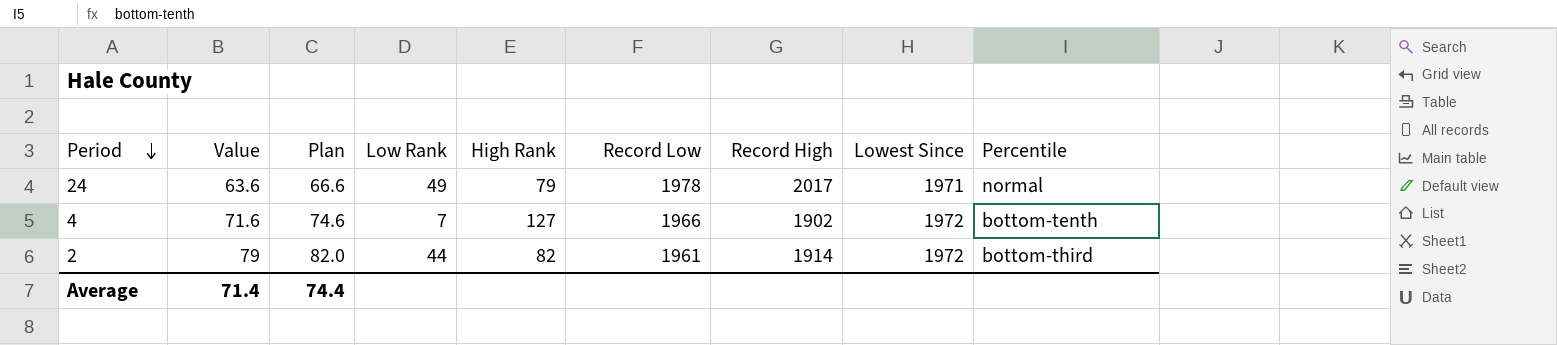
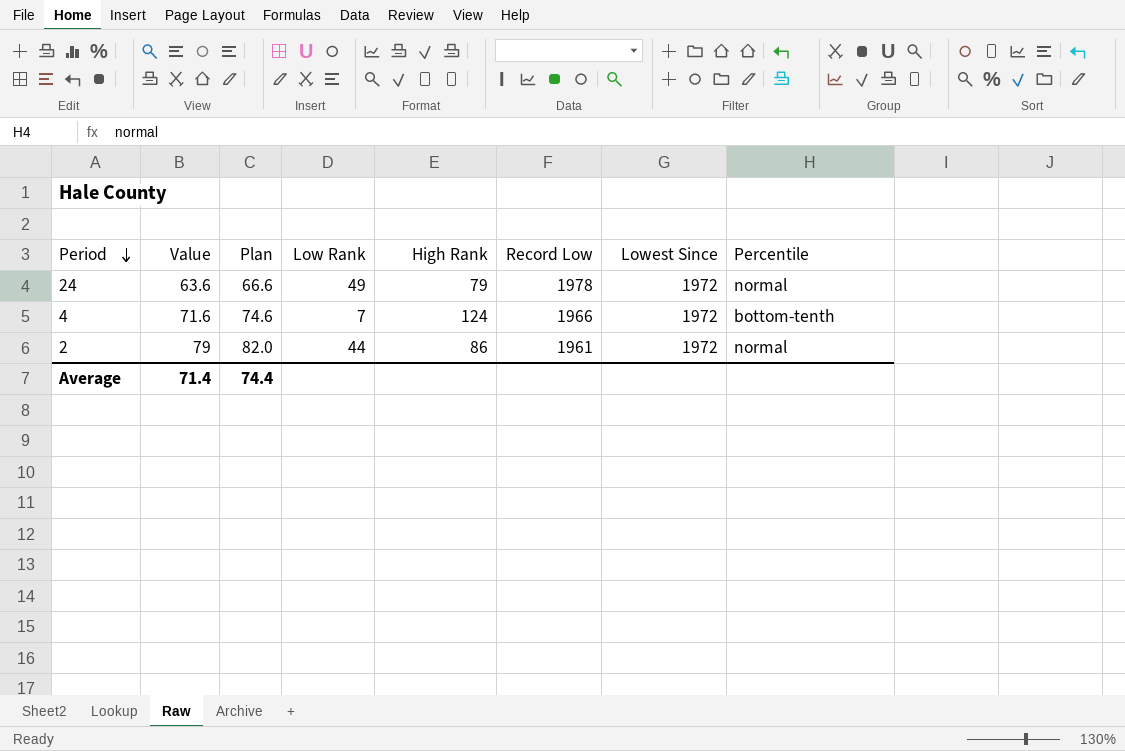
column Record High | position: 7 -> none
24 | Lowest Since: 1971 -> 1972
4 | High Rank: 127 -> 124
2 | High Rank: 82 -> 86
2 | Percentile: bottom-third -> normal

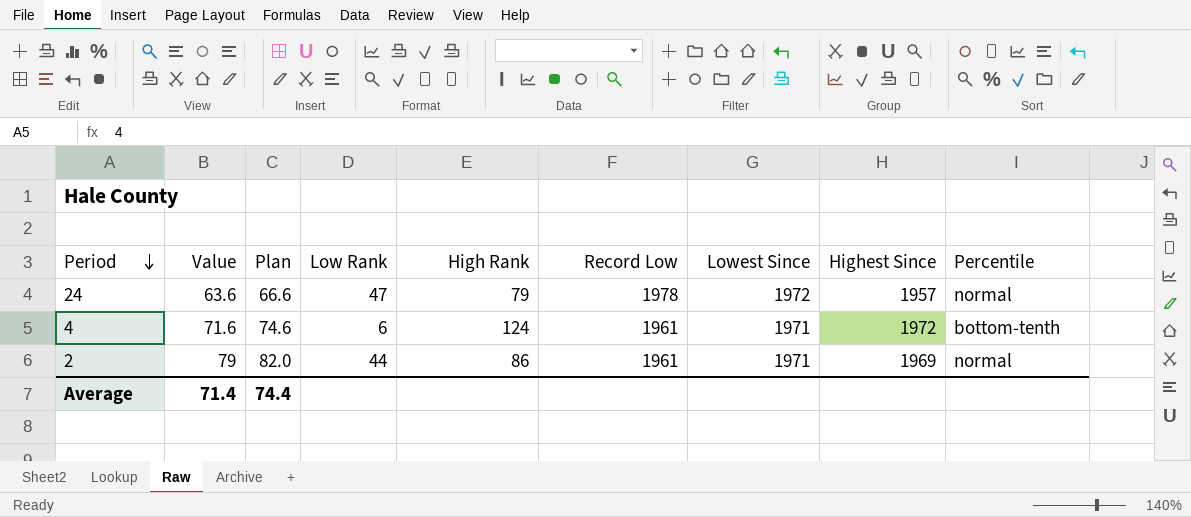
column Highest Since | position: none -> 8
24 | Low Rank: 49 -> 47
4 | Low Rank: 7 -> 6
4 | Record Low: 1966 -> 1961
4 | Lowest Since: 1972 -> 1971
2 | Lowest Since: 1972 -> 1971

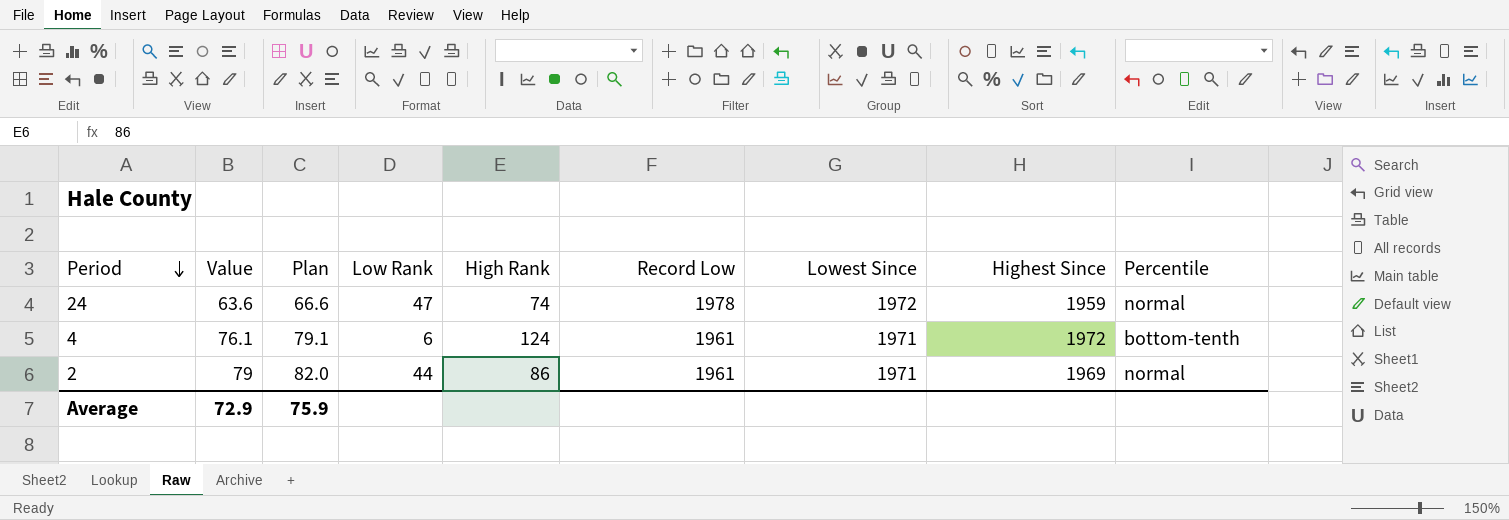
24 | High Rank: 79 -> 74
24 | Highest Since: 1957 -> 1959
4 | Value: 71.6 -> 76.1
4 | Plan: 74.6 -> 79.1
Average | Value: 71.4 -> 72.9
Average | Plan: 74.4 -> 75.9

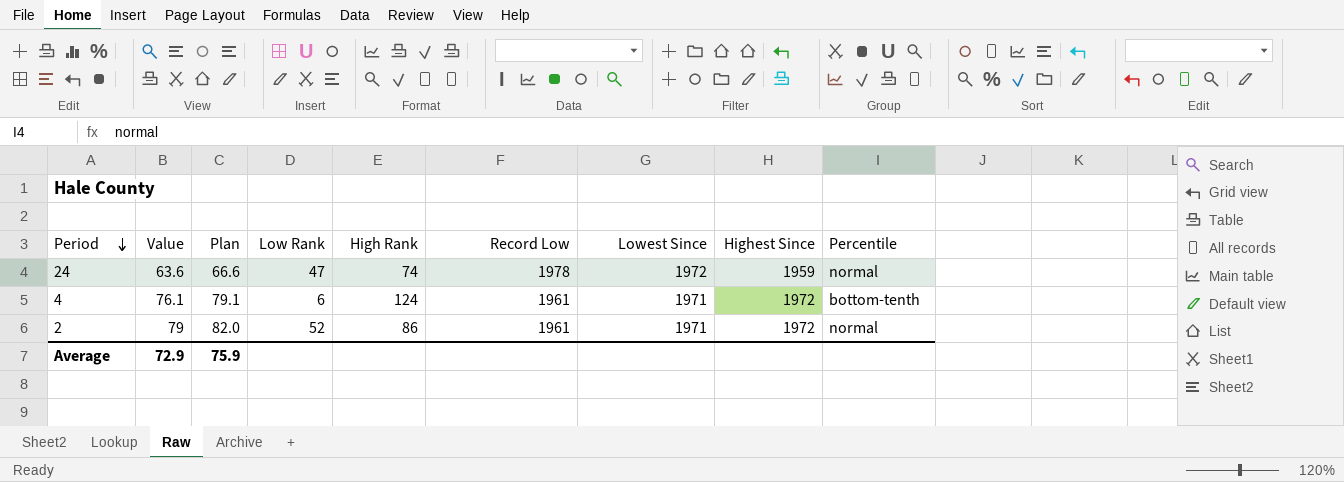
2 | Low Rank: 44 -> 52
2 | Highest Since: 1969 -> 1972

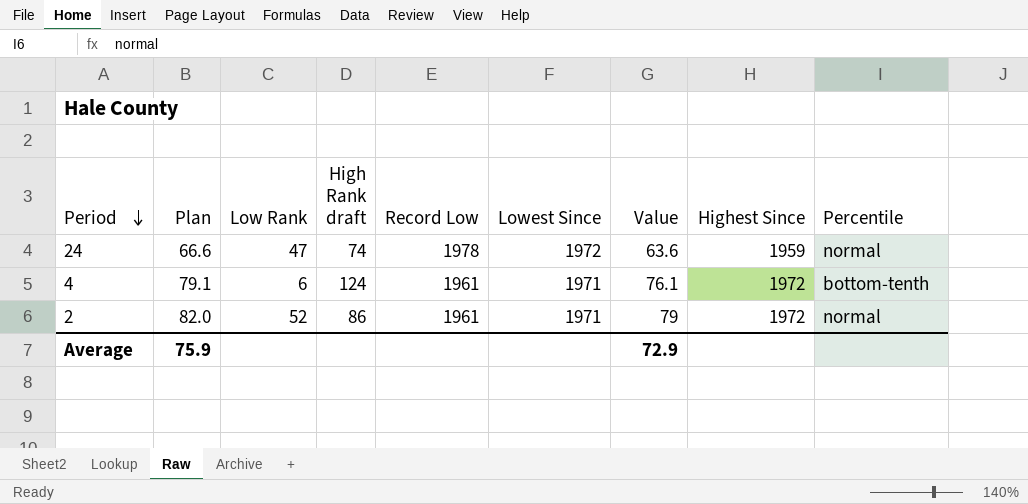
column name: High Rank -> High Rank draft
column Value | position: 2 -> 7

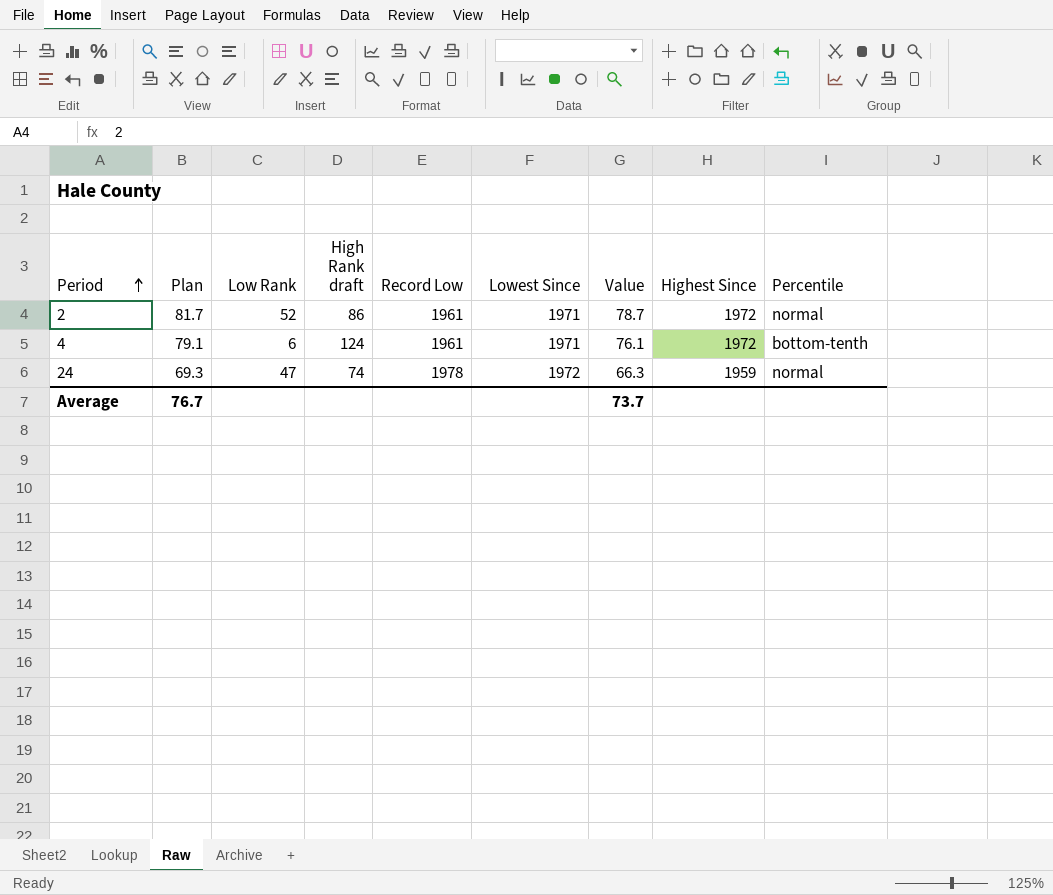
row order: Period descending -> Period ascending
2 | Plan: 82.0 -> 81.7
2 | Value: 79 -> 78.7
24 | Plan: 66.6 -> 69.3
24 | Value: 63.6 -> 66.3
Average | Plan: 75.9 -> 76.7
Average | Value: 72.9 -> 73.7

